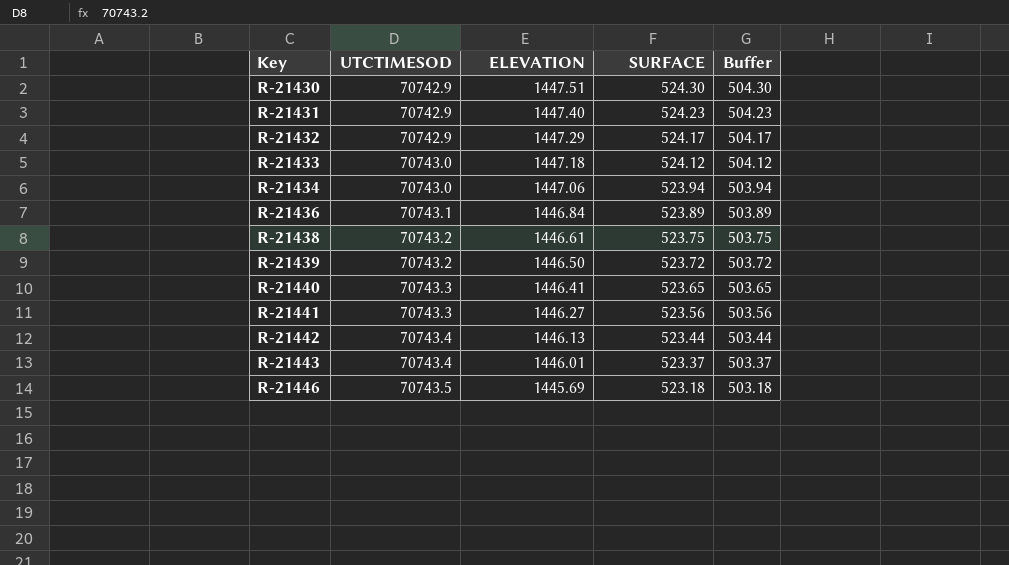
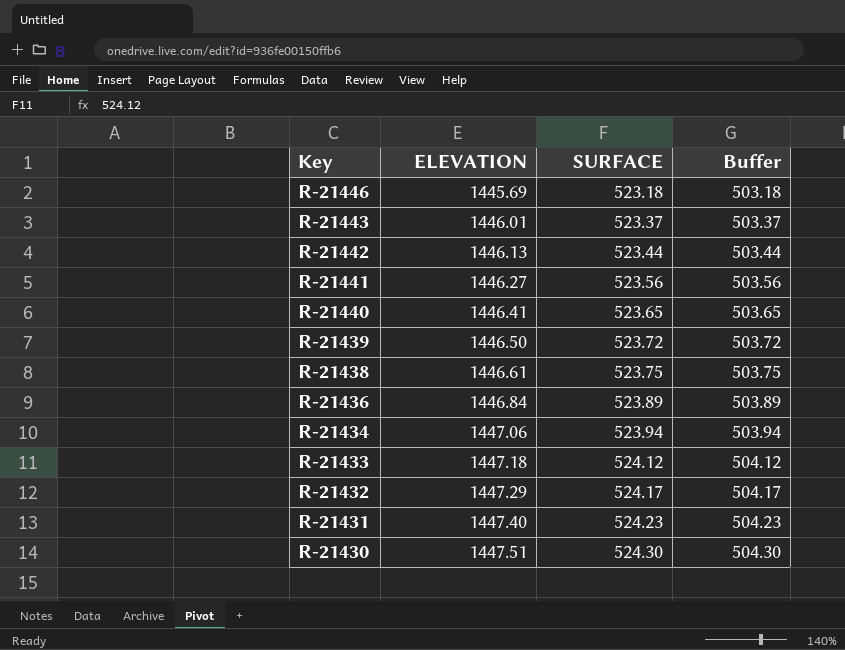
row order: Key ascending -> Key descending
column UTCTIMESOD | position: 2 -> none

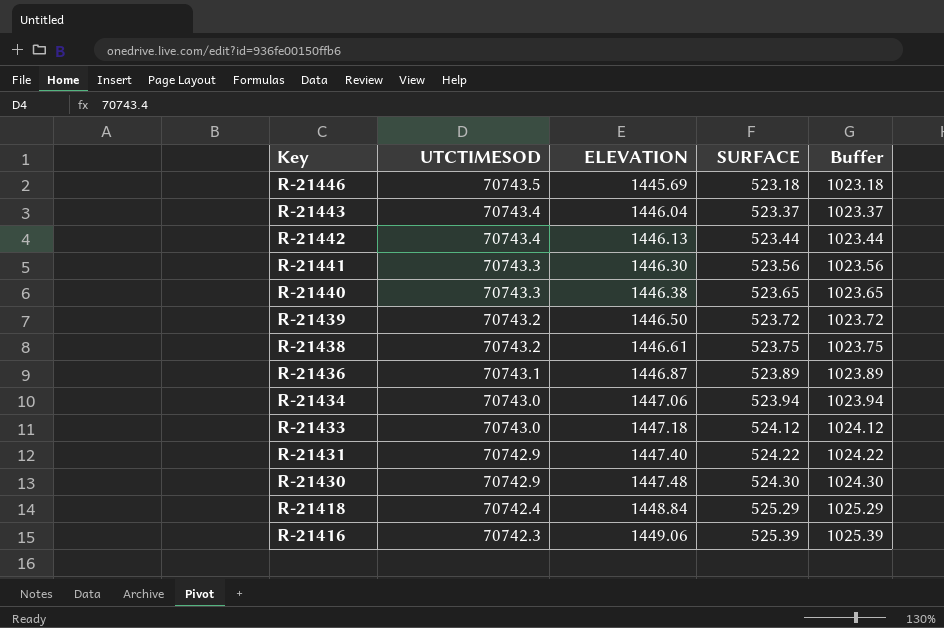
column UTCTIMESOD | position: none -> 2
column Buffer | formula: [SURFACE] - 20 -> [SURFACE] + 500
row R-21432: 1447.29 | 524.17 | 504.17 -> none
R-21443 | ELEVATION: 1446.01 -> 1446.04
R-21441 | ELEVATION: 1446.27 -> 1446.30
R-21440 | ELEVATION: 1446.41 -> 1446.38
R-21436 | ELEVATION: 1446.84 -> 1446.87
R-21431 | SURFACE: 524.23 -> 524.22
R-21430 | ELEVATION: 1447.51 -> 1447.48
row R-21418: none -> 70742.4 | 1448.84 | 525.29 | 1025.29
row R-21416: none -> 70742.3 | 1449.06 | 525.39 | 1025.39

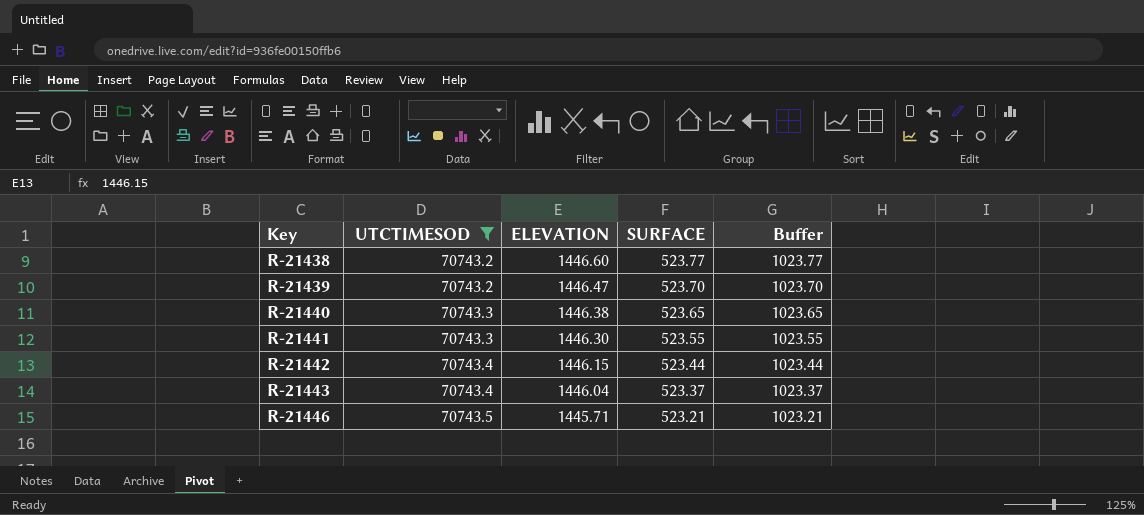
filter: none -> UTCTIMESOD >= 70743.2
row order: Key descending -> Key ascending
R-21438 | ELEVATION: 1446.61 -> 1446.60
R-21438 | SURFACE: 523.75 -> 523.77
R-21438 | Buffer: 1023.75 -> 1023.77
R-21439 | ELEVATION: 1446.50 -> 1446.47
R-21439 | SURFACE: 523.72 -> 523.70
R-21439 | Buffer: 1023.72 -> 1023.70
R-21441 | SURFACE: 523.56 -> 523.55
R-21441 | Buffer: 1023.56 -> 1023.55
R-21442 | ELEVATION: 1446.13 -> 1446.15
R-21446 | ELEVATION: 1445.69 -> 1445.71
R-21446 | SURFACE: 523.18 -> 523.21
R-21446 | Buffer: 1023.18 -> 1023.21

